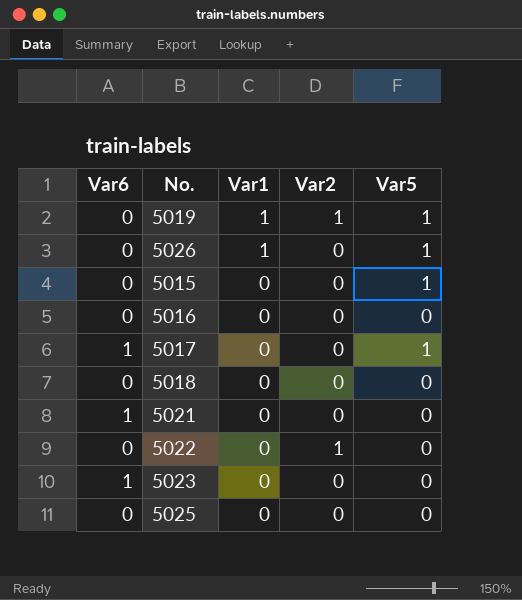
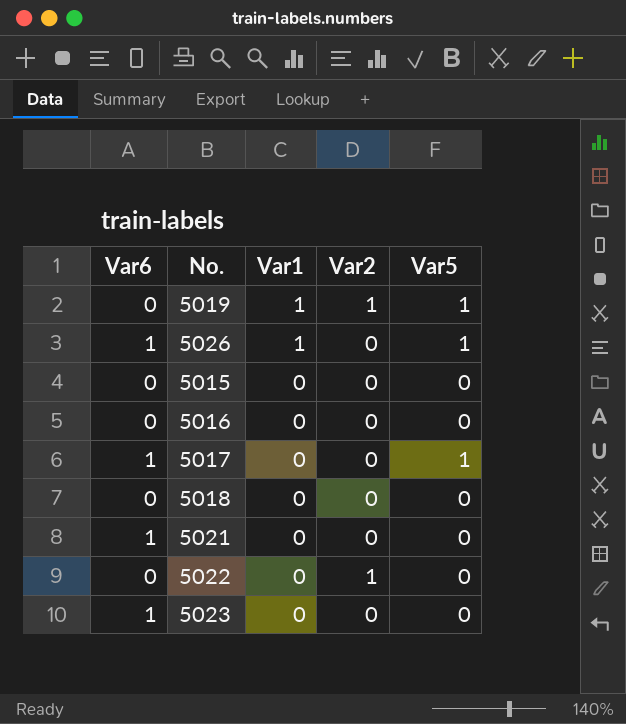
row 5025: 0 | 0 | 0 | 0 -> none
5026 | Var6: 0 -> 1
5015 | Var5: 1 -> 0

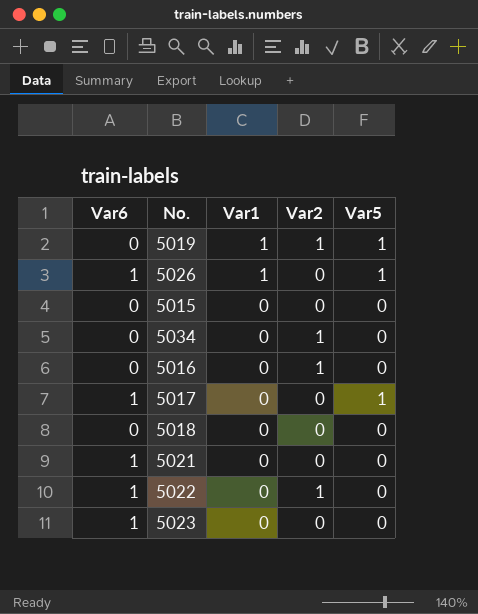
row 5034: none -> 0 | 0 | 1 | 0
5016 | Var2: 0 -> 1
5022 | Var6: 0 -> 1

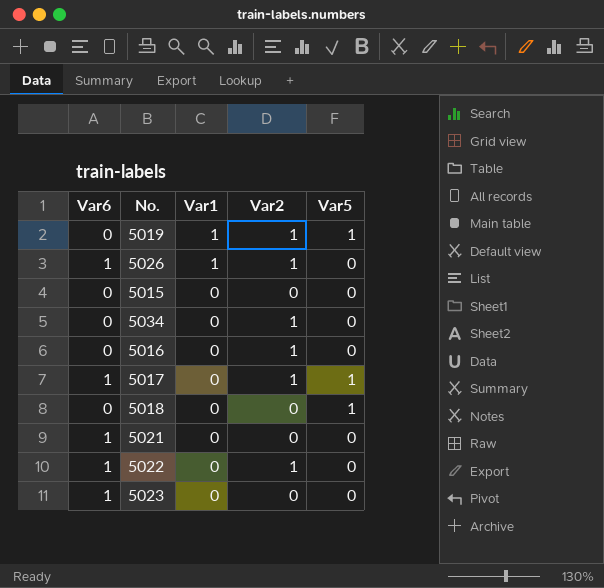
5026 | Var2: 0 -> 1
5026 | Var5: 1 -> 0
5017 | Var2: 0 -> 1
5018 | Var5: 0 -> 1

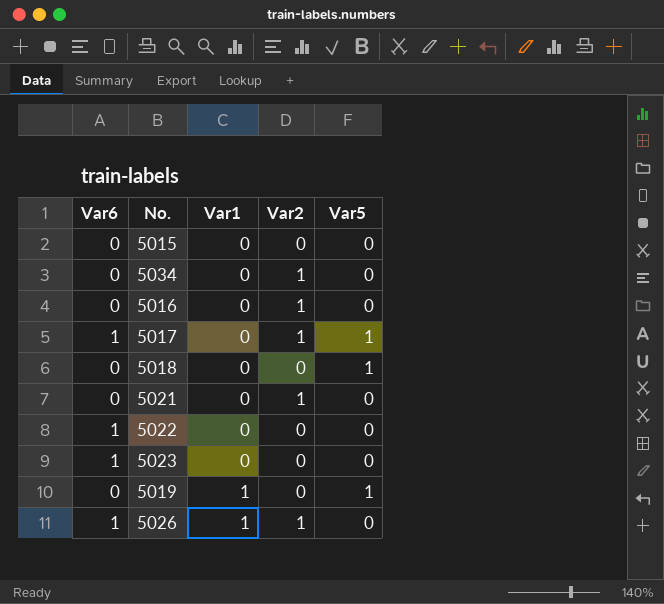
row order: Var1 descending -> Var1 ascending
5021 | Var6: 1 -> 0
5021 | Var2: 0 -> 1
5022 | Var2: 1 -> 0
5019 | Var2: 1 -> 0

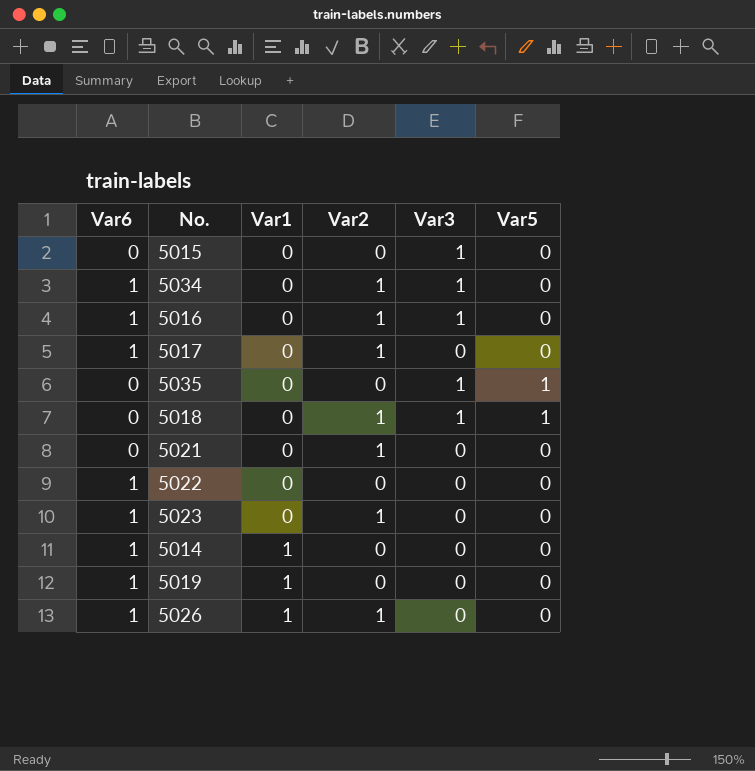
column Var3 | position: none -> 5
5034 | Var6: 0 -> 1
5016 | Var6: 0 -> 1
5017 | Var5: 1 -> 0
row 5035: none -> 0 | 0 | 0 | 1 | 1
5018 | Var2: 0 -> 1
5023 | Var2: 0 -> 1
row 5014: none -> 1 | 1 | 0 | 0 | 0
5019 | Var6: 0 -> 1
5019 | Var5: 1 -> 0

